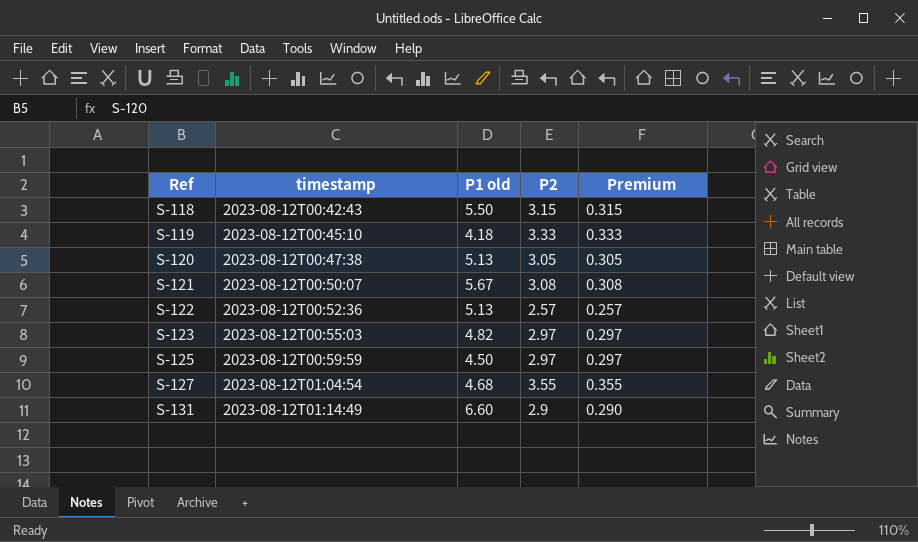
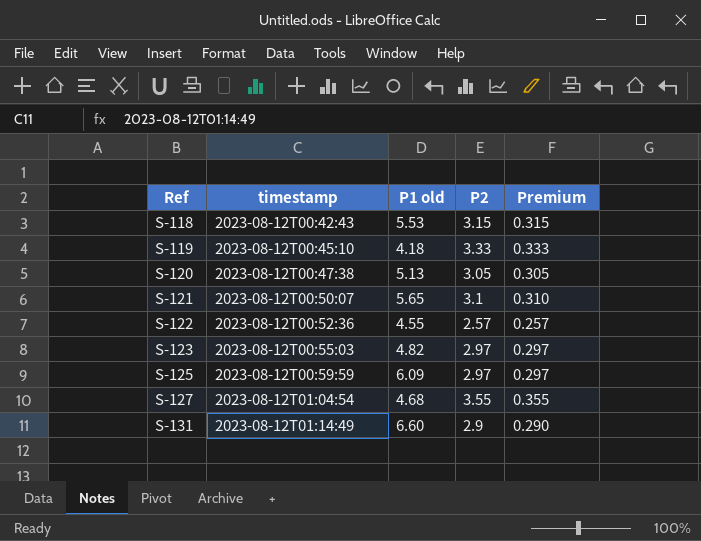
S-118 | P1 old: 5.50 -> 5.53
S-121 | P1 old: 5.67 -> 5.65
S-121 | P2: 3.08 -> 3.1
S-121 | Premium: 0.308 -> 0.310
S-122 | P1 old: 5.13 -> 4.55
S-125 | P1 old: 4.50 -> 6.09

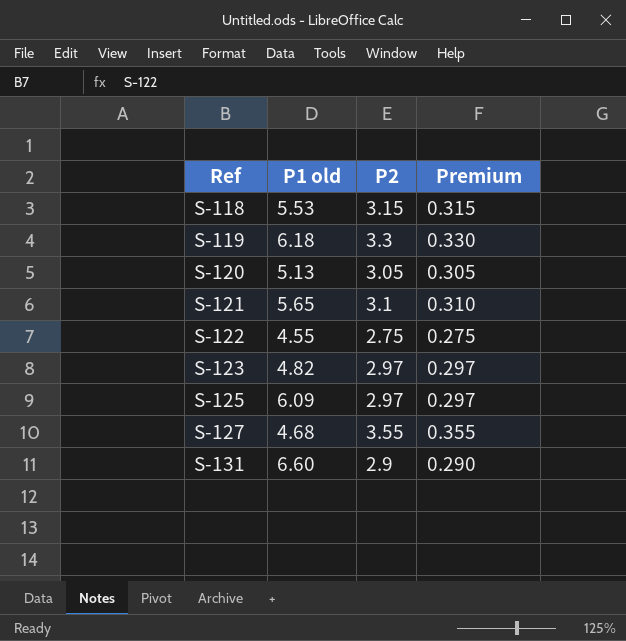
column timestamp | position: 2 -> none
S-119 | P1 old: 4.18 -> 6.18
S-119 | P2: 3.33 -> 3.3
S-119 | Premium: 0.333 -> 0.330
S-122 | P2: 2.57 -> 2.75
S-122 | Premium: 0.257 -> 0.275

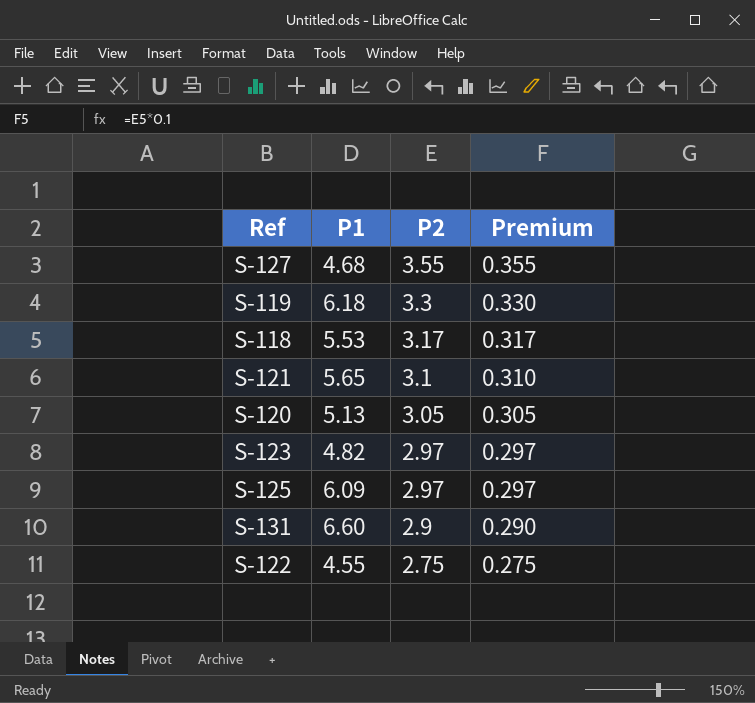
row order: Ref ascending -> P2 descending
column name: P1 old -> P1
S-118 | P2: 3.15 -> 3.17
S-118 | Premium: 0.315 -> 0.317

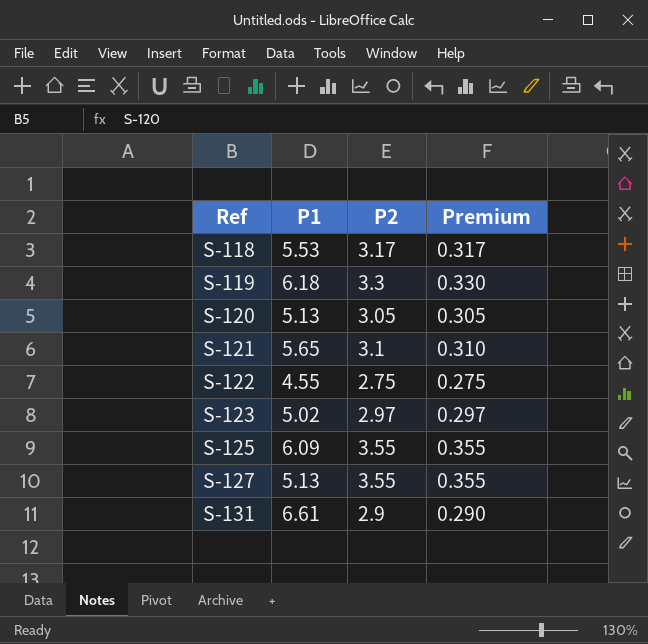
row order: P2 descending -> Ref ascending
S-123 | P1: 4.82 -> 5.02
S-125 | P2: 2.97 -> 3.55
S-125 | Premium: 0.297 -> 0.355
S-127 | P1: 4.68 -> 5.13
S-131 | P1: 6.60 -> 6.61

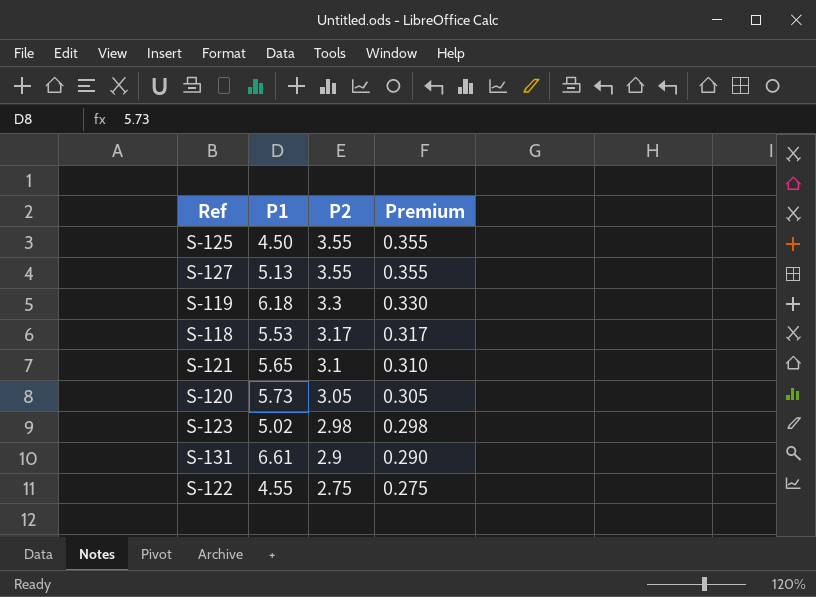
row order: Ref ascending -> P2 descending
S-125 | P1: 6.09 -> 4.50
S-120 | P1: 5.13 -> 5.73
S-123 | P2: 2.97 -> 2.98
S-123 | Premium: 0.297 -> 0.298

